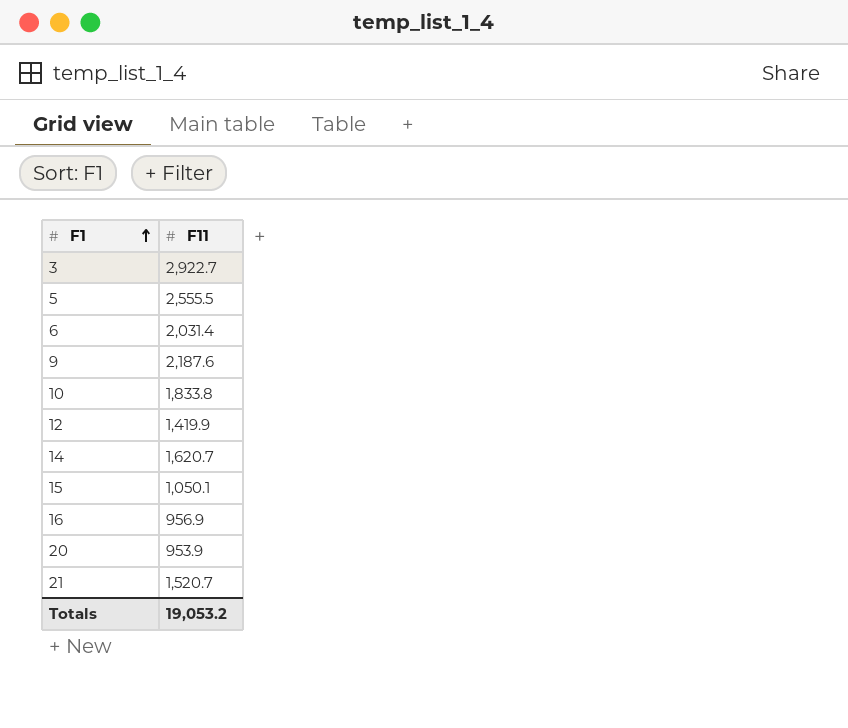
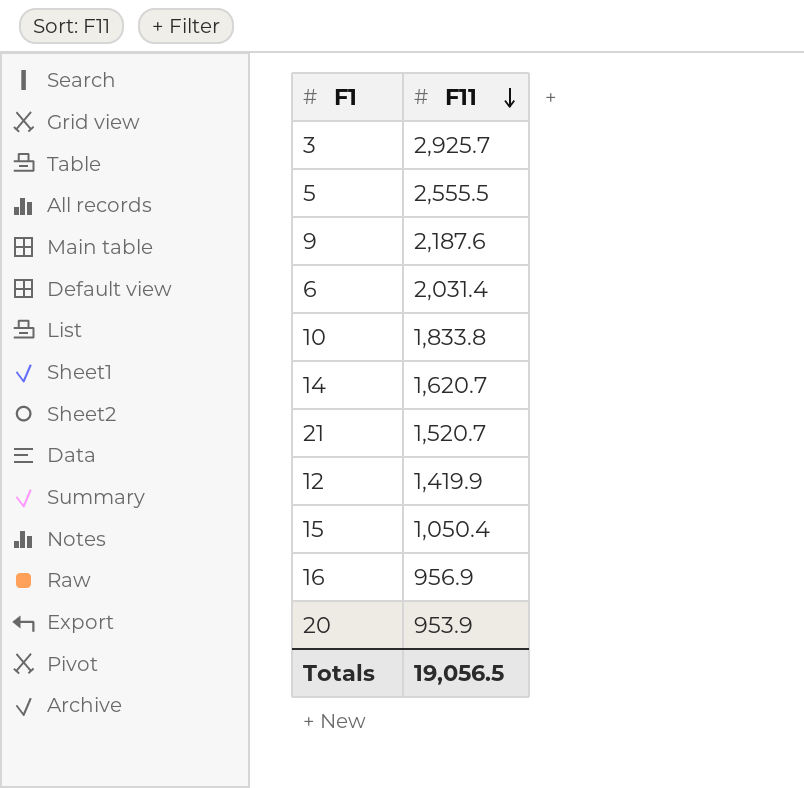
row order: F1 ascending -> F11 descending
3 | F11: 2,922.7 -> 2,925.7
15 | F11: 1,050.1 -> 1,050.4
Totals | F11: 19,053.2 -> 19,056.5

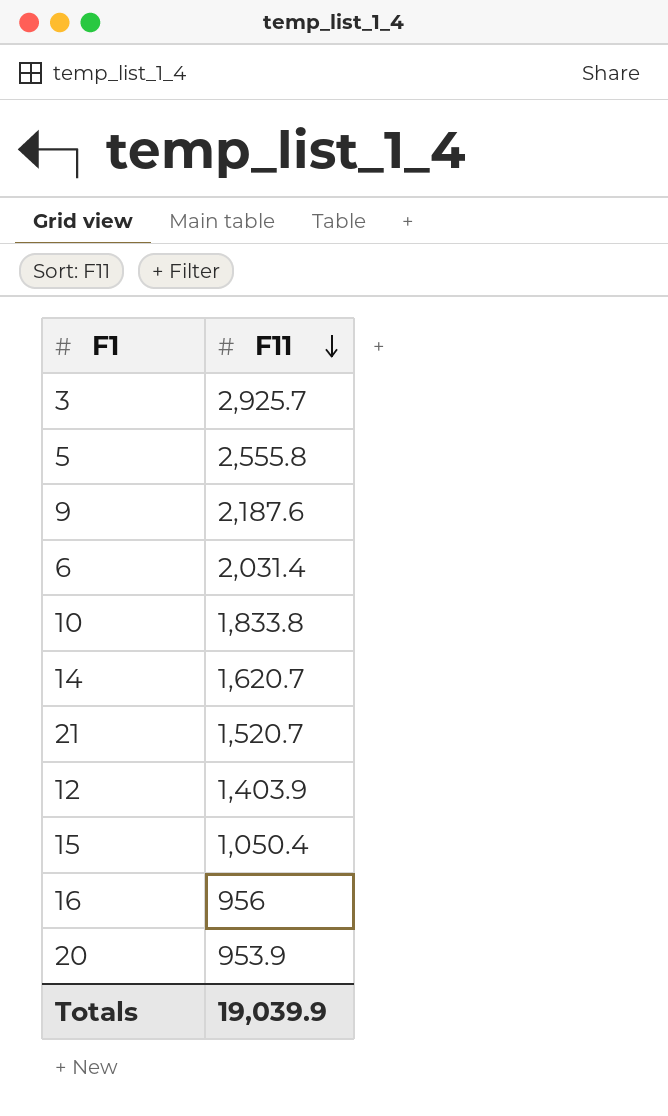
5 | F11: 2,555.5 -> 2,555.8
12 | F11: 1,419.9 -> 1,403.9
16 | F11: 956.9 -> 956
Totals | F11: 19,056.5 -> 19,039.9

